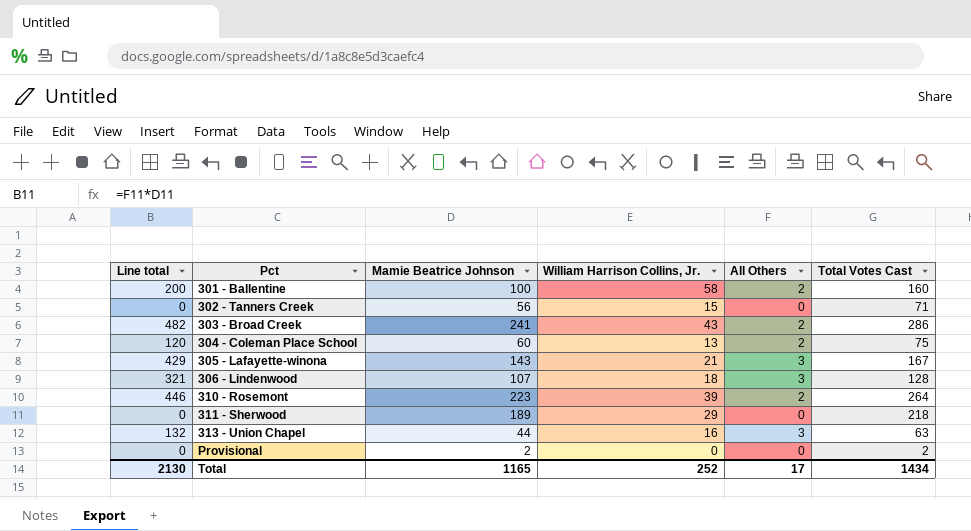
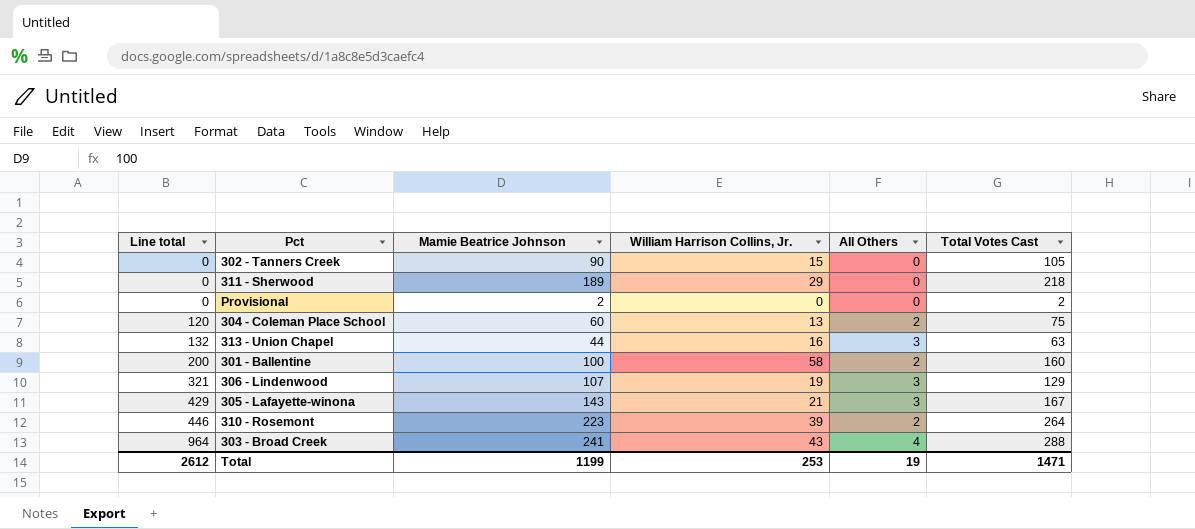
row order: Pct ascending -> Line total ascending
302 - Tanners Creek | Mamie Beatrice Johnson: 56 -> 90
302 - Tanners Creek | Total Votes Cast: 71 -> 105
306 - Lindenwood | William Harrison Collins, Jr.: 18 -> 19
306 - Lindenwood | Total Votes Cast: 128 -> 129
303 - Broad Creek | Line total: 482 -> 964
303 - Broad Creek | All Others: 2 -> 4
303 - Broad Creek | Total Votes Cast: 286 -> 288
Total | Line total: 2130 -> 2612
Total | Mamie Beatrice Johnson: 1165 -> 1199
Total | William Harrison Collins, Jr.: 252 -> 253
Total | All Others: 17 -> 19
Total | Total Votes Cast: 1434 -> 1471

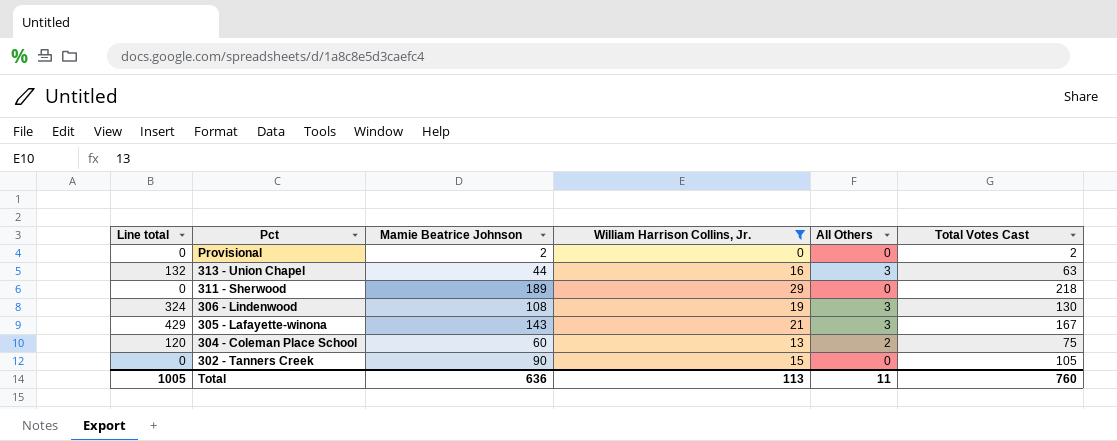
filter: none -> William Harrison Collins, Jr. <= 29
row order: Line total ascending -> Pct descending
306 - Lindenwood | Line total: 321 -> 324
306 - Lindenwood | Mamie Beatrice Johnson: 107 -> 108
306 - Lindenwood | Total Votes Cast: 129 -> 130
Total | Line total: 2612 -> 1005
Total | Mamie Beatrice Johnson: 1199 -> 636
Total | William Harrison Collins, Jr.: 253 -> 113
Total | All Others: 19 -> 11
Total | Total Votes Cast: 1471 -> 760

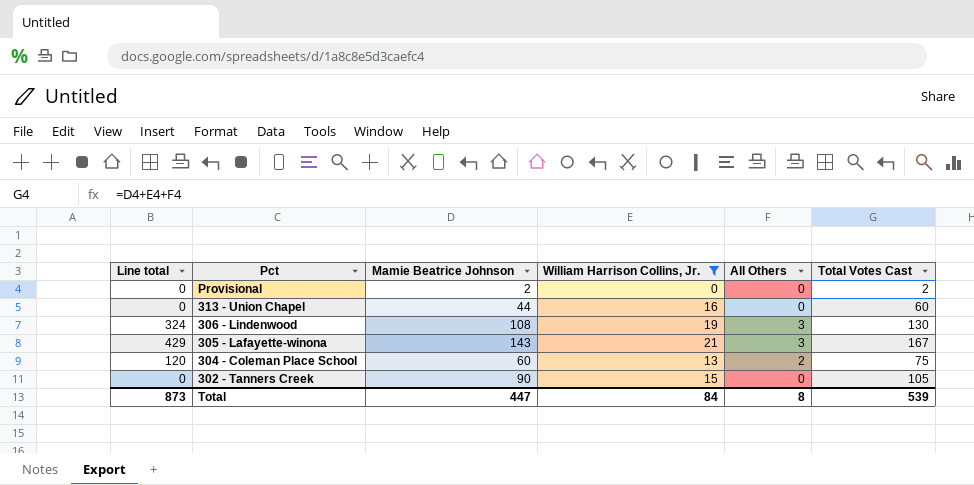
row 311 - Sherwood: 0 | 189 | 29 | 0 | 218 -> none
313 - Union Chapel | Line total: 132 -> 0
313 - Union Chapel | All Others: 3 -> 0
313 - Union Chapel | Total Votes Cast: 63 -> 60
Total | Line total: 1005 -> 873
Total | Mamie Beatrice Johnson: 636 -> 447
Total | William Harrison Collins, Jr.: 113 -> 84
Total | All Others: 11 -> 8
Total | Total Votes Cast: 760 -> 539

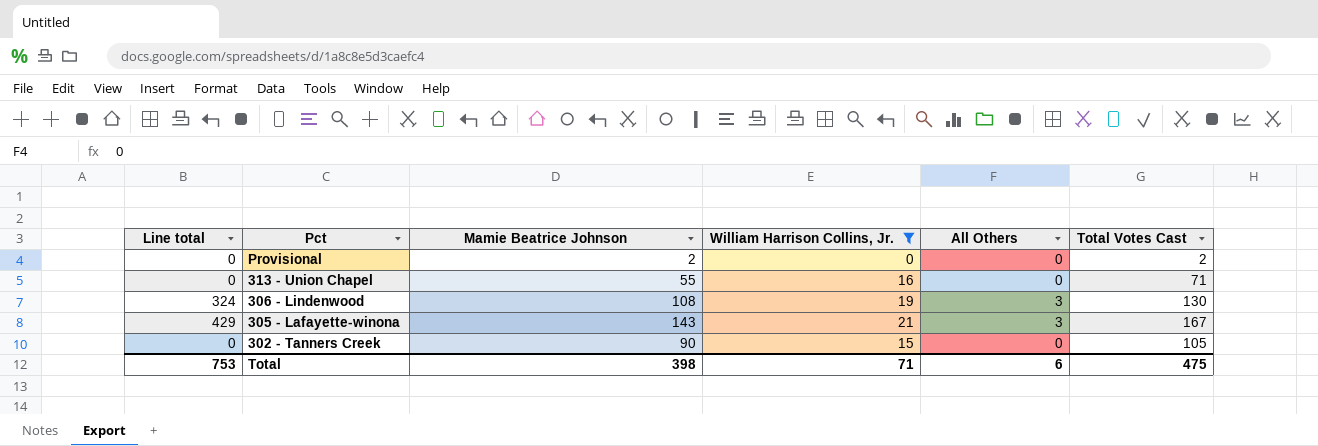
row 304 - Coleman Place School: 120 | 60 | 13 | 2 | 75 -> none
313 - Union Chapel | Mamie Beatrice Johnson: 44 -> 55
313 - Union Chapel | Total Votes Cast: 60 -> 71
Total | Line total: 873 -> 753
Total | Mamie Beatrice Johnson: 447 -> 398
Total | William Harrison Collins, Jr.: 84 -> 71
Total | All Others: 8 -> 6
Total | Total Votes Cast: 539 -> 475

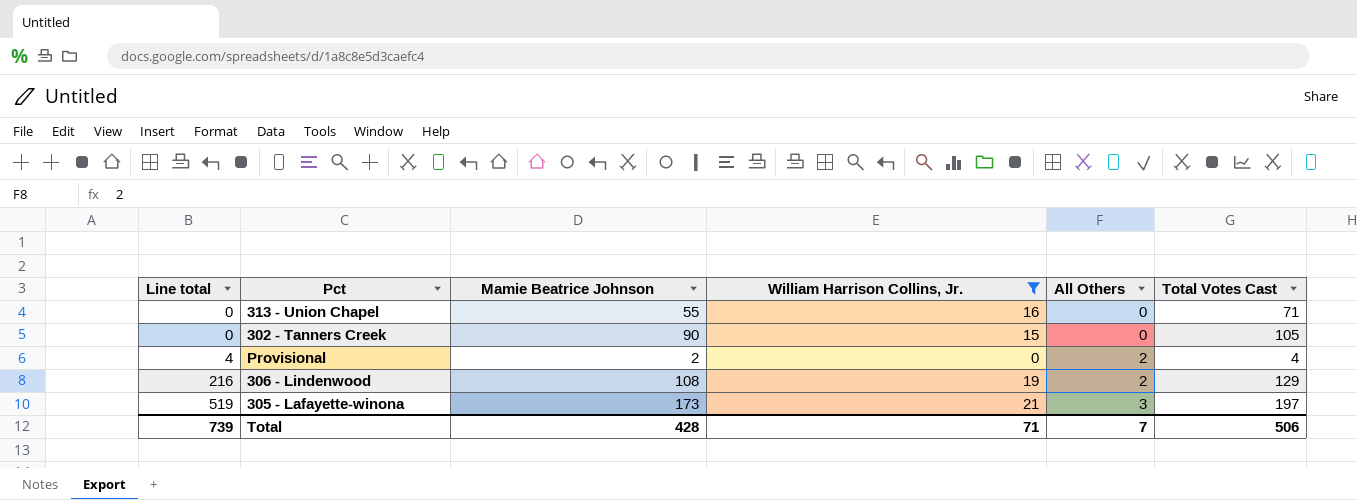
row order: Pct descending -> Line total ascending
Provisional | Line total: 0 -> 4
Provisional | All Others: 0 -> 2
Provisional | Total Votes Cast: 2 -> 4
306 - Lindenwood | Line total: 324 -> 216
306 - Lindenwood | All Others: 3 -> 2
306 - Lindenwood | Total Votes Cast: 130 -> 129
305 - Lafayette-winona | Line total: 429 -> 519
305 - Lafayette-winona | Mamie Beatrice Johnson: 143 -> 173
305 - Lafayette-winona | Total Votes Cast: 167 -> 197
Total | Line total: 753 -> 739
Total | Mamie Beatrice Johnson: 398 -> 428
Total | All Others: 6 -> 7
Total | Total Votes Cast: 475 -> 506

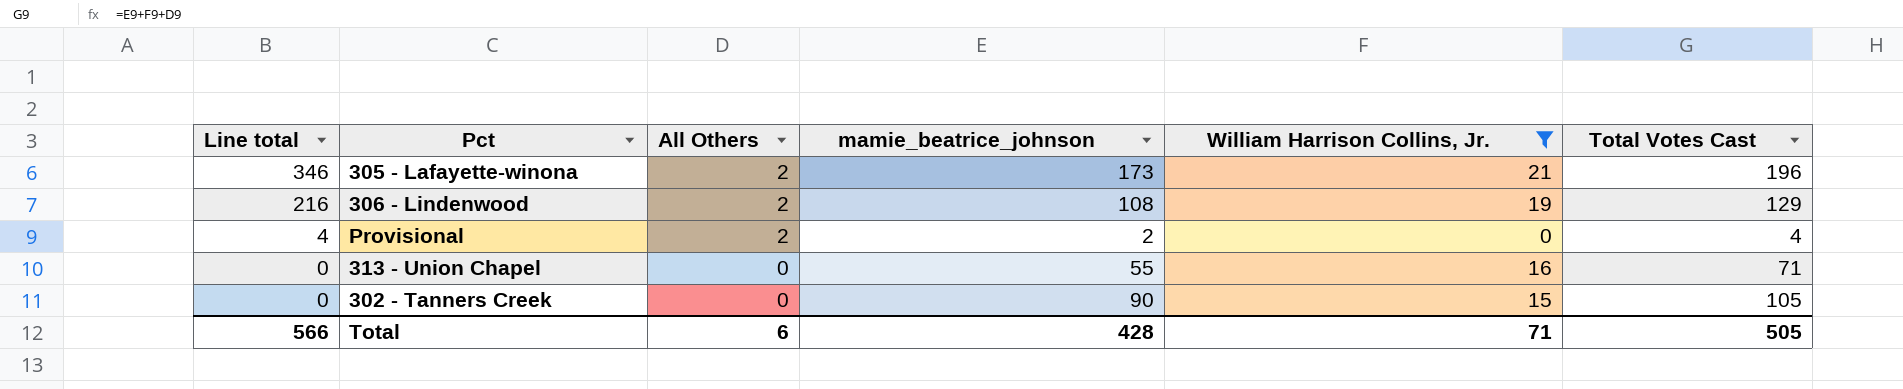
row order: Line total ascending -> Line total descending
column All Others | position: 5 -> 3
column name: Mamie Beatrice Johnson -> mamie_beatrice_johnson
305 - Lafayette-winona | Line total: 519 -> 346
305 - Lafayette-winona | All Others: 3 -> 2
305 - Lafayette-winona | Total Votes Cast: 197 -> 196
Total | Line total: 739 -> 566
Total | All Others: 7 -> 6
Total | Total Votes Cast: 506 -> 505

